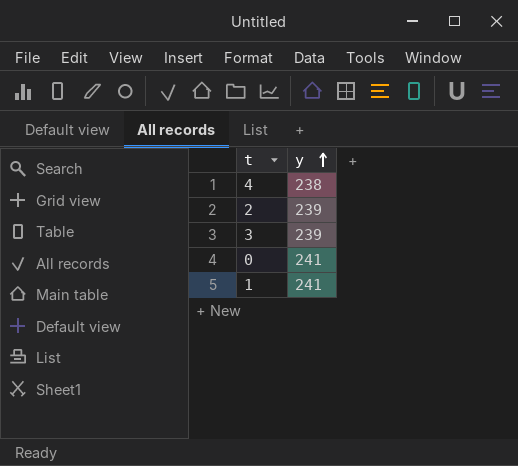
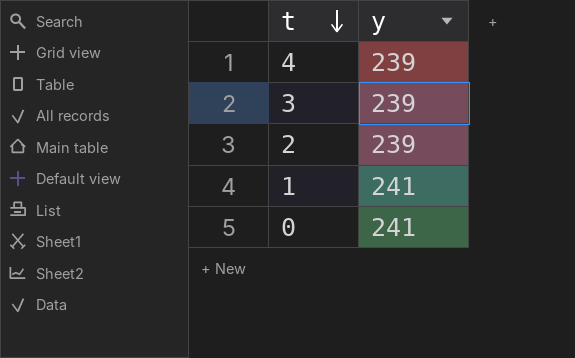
row order: y ascending -> t descending
4 | y: 238 -> 239

